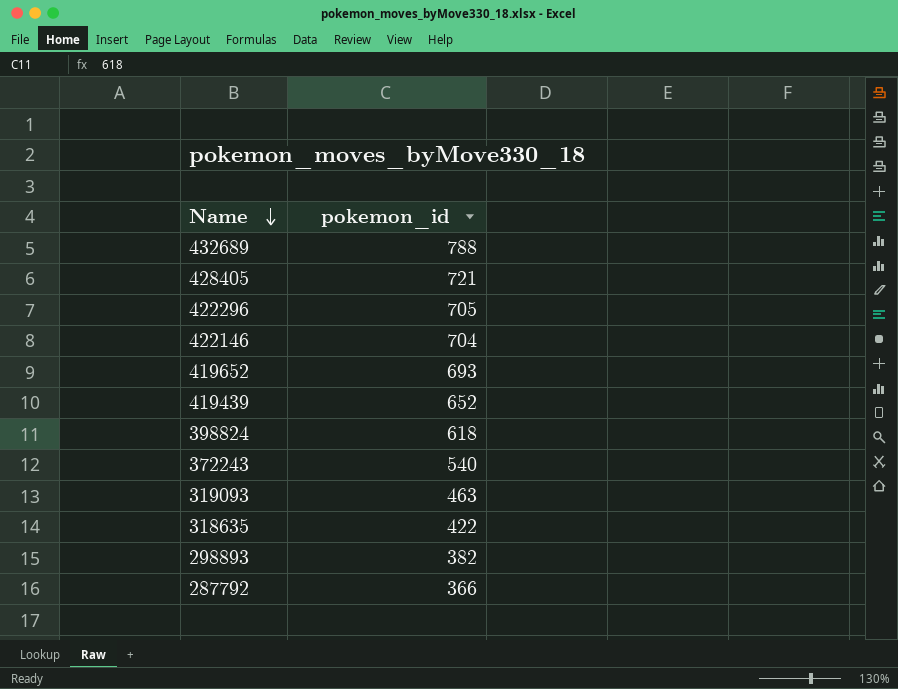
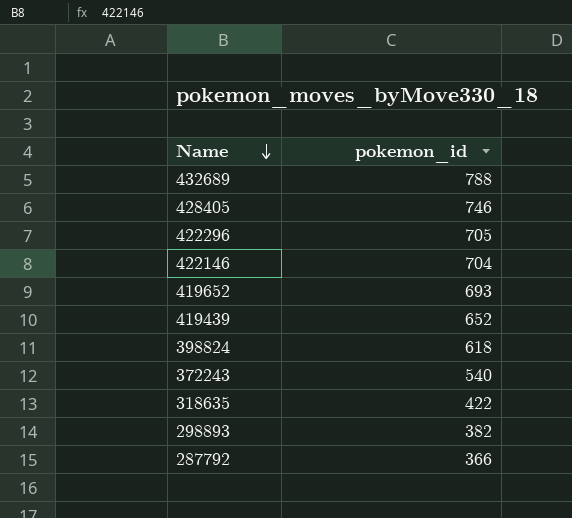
row 319093: 463 -> none
428405 | pokemon_id: 721 -> 746

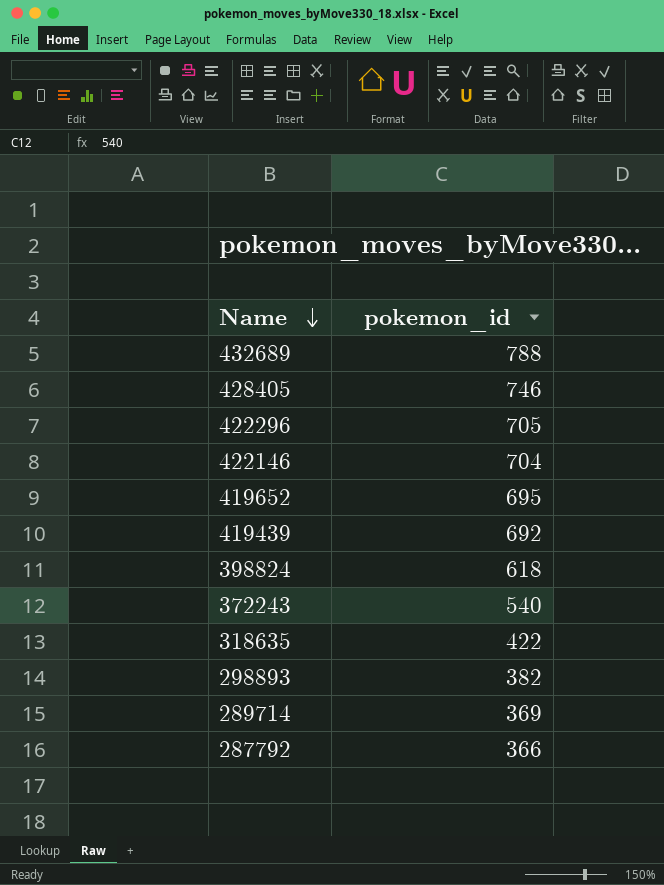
419652 | pokemon_id: 693 -> 695
419439 | pokemon_id: 652 -> 692
row 289714: none -> 369

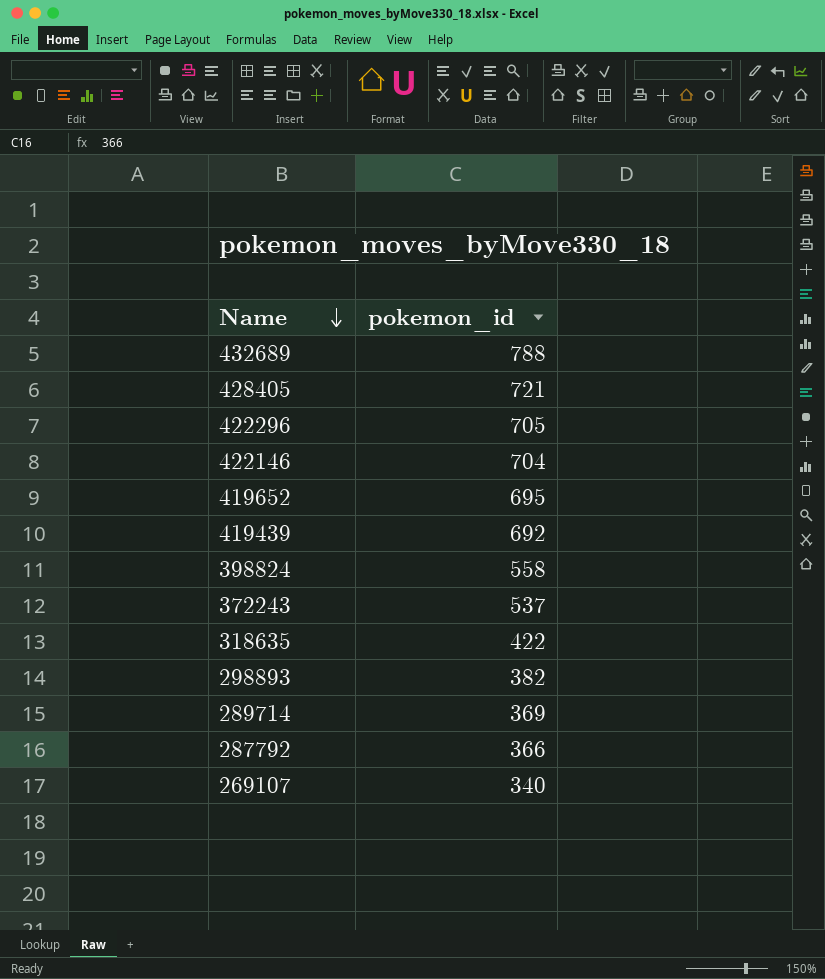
428405 | pokemon_id: 746 -> 721
398824 | pokemon_id: 618 -> 558
372243 | pokemon_id: 540 -> 537
row 269107: none -> 340

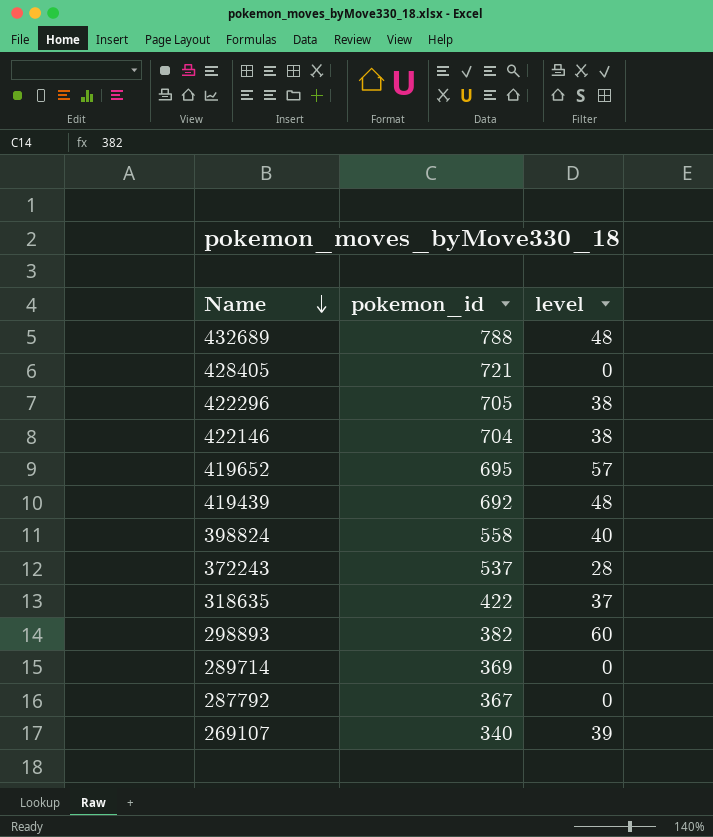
column level | position: none -> 3
287792 | pokemon_id: 366 -> 367

